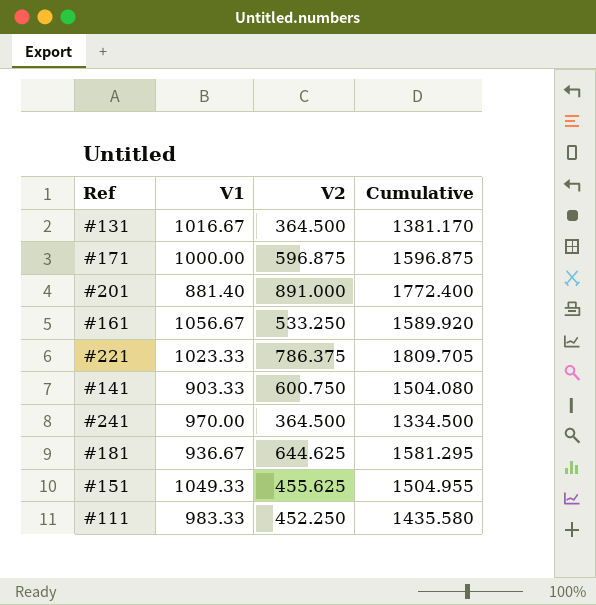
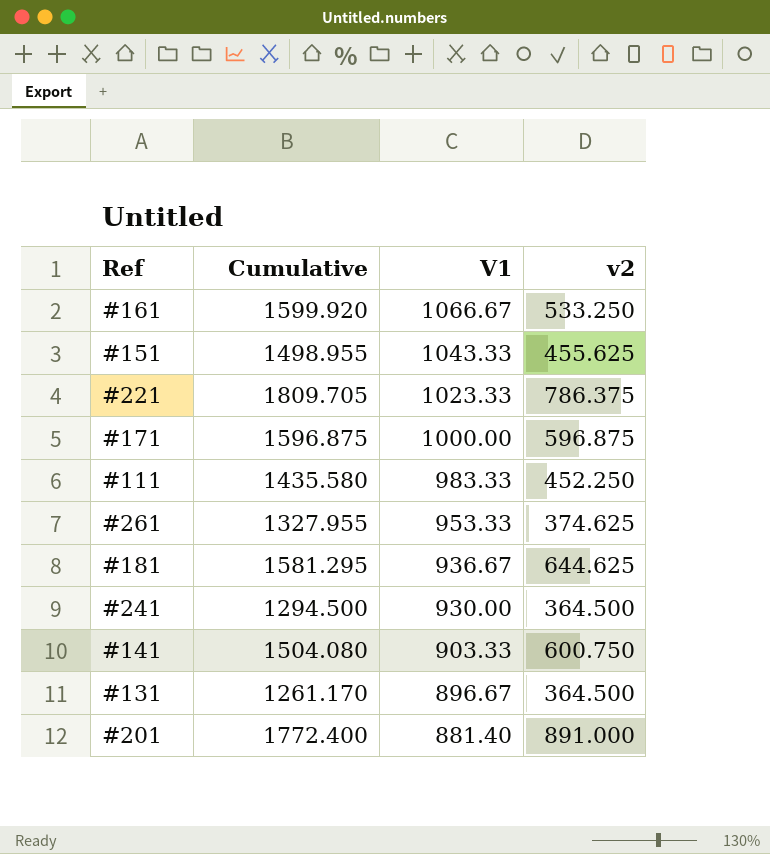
row order: none -> V1 descending
column Cumulative | position: 4 -> 2
column name: V2 -> v2
#161 | Cumulative: 1589.920 -> 1599.920
#161 | V1: 1056.67 -> 1066.67
#151 | Cumulative: 1504.955 -> 1498.955
#151 | V1: 1049.33 -> 1043.33
row #261: none -> 1327.955 | 953.33 | 374.625
#241 | Cumulative: 1334.500 -> 1294.500
#241 | V1: 970.00 -> 930.00
#131 | Cumulative: 1381.170 -> 1261.170
#131 | V1: 1016.67 -> 896.67

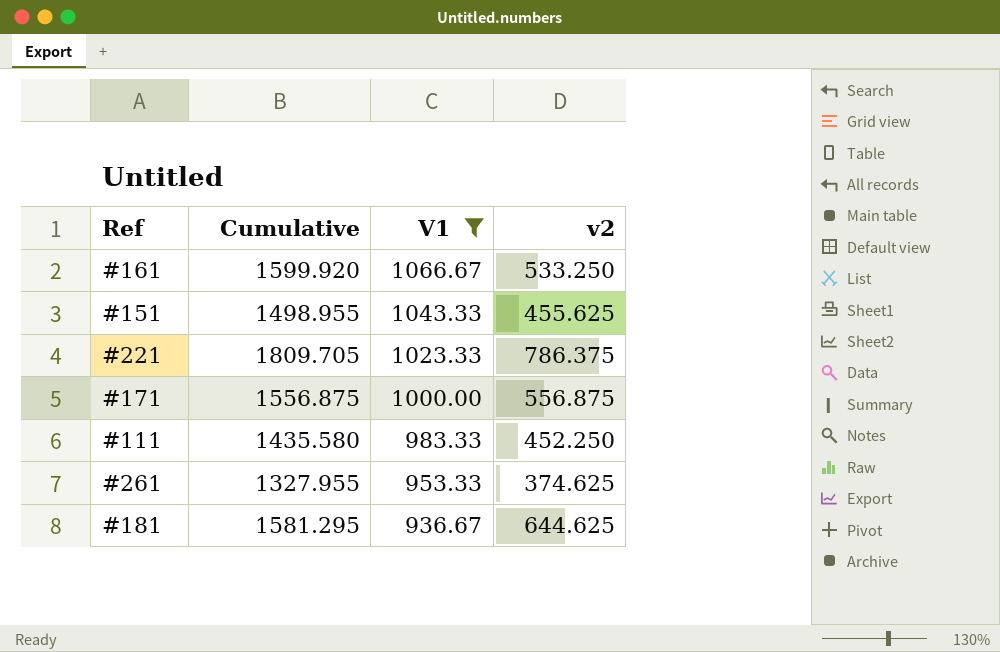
filter: none -> V1 >= 936.67
#171 | Cumulative: 1596.875 -> 1556.875
#171 | v2: 596.875 -> 556.875

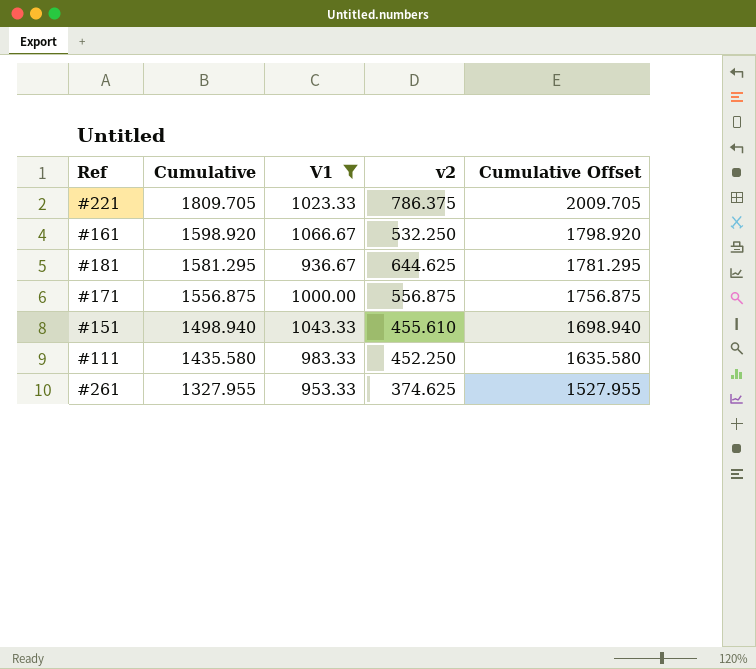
row order: V1 descending -> Cumulative descending
column Cumulative Offset | formula: none -> [Cumulative] + 200
#161 | Cumulative: 1599.920 -> 1598.920
#161 | v2: 533.250 -> 532.250
#151 | Cumulative: 1498.955 -> 1498.940
#151 | v2: 455.625 -> 455.610

